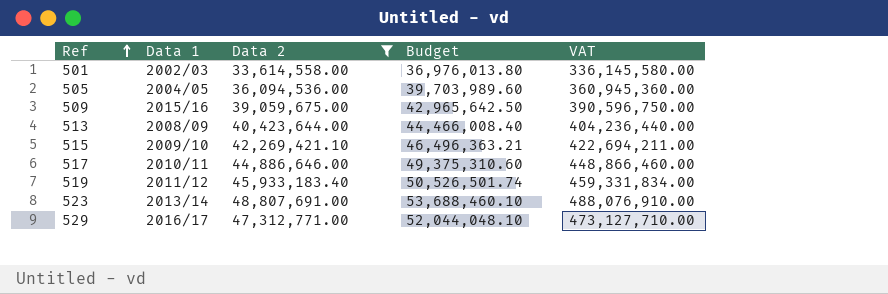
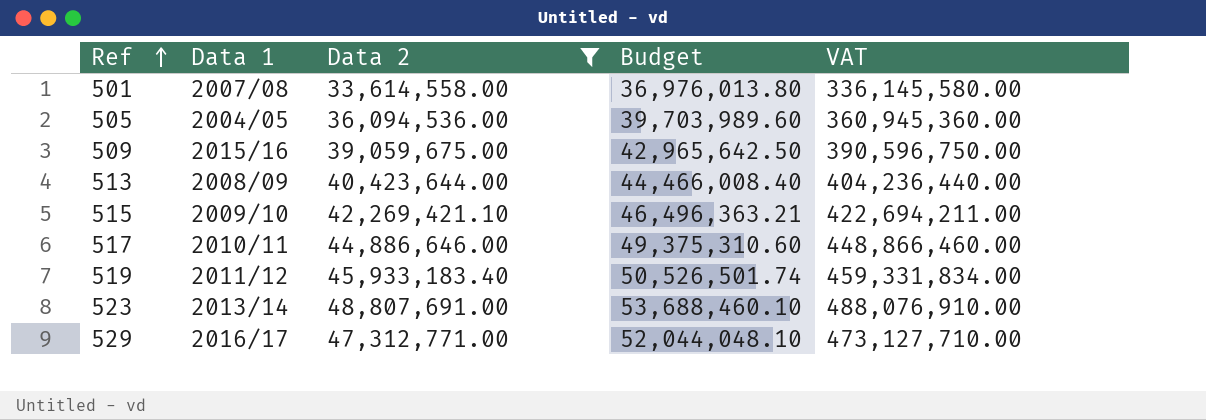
501 | Data 1: 2002/03 -> 2007/08

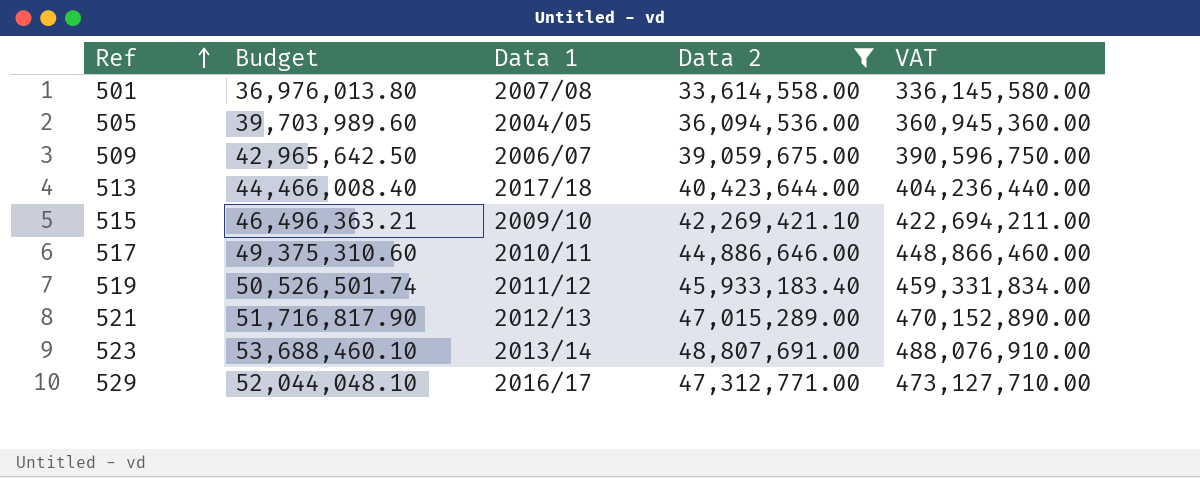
column Budget | position: 4 -> 2
509 | Data 1: 2015/16 -> 2006/07
513 | Data 1: 2008/09 -> 2017/18
row 521: none -> 51,716,817.90 | 2012/13 | 47,015,289.00 | 470,152,890.00

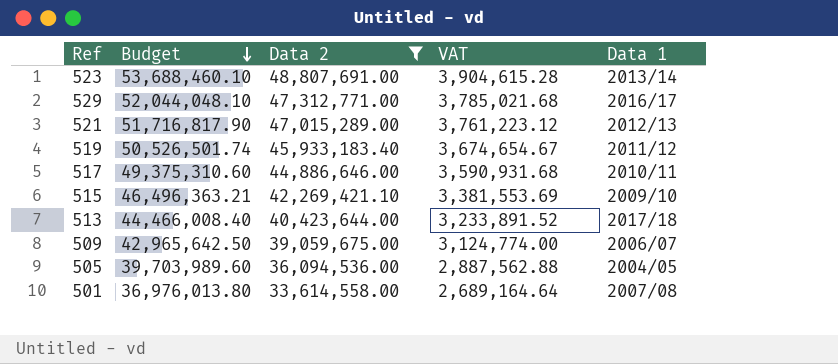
row order: Ref ascending -> Budget descending
column VAT | formula: [Data 2] * 10 -> [Data 2] * 0.08
column Data 1 | position: 3 -> 5

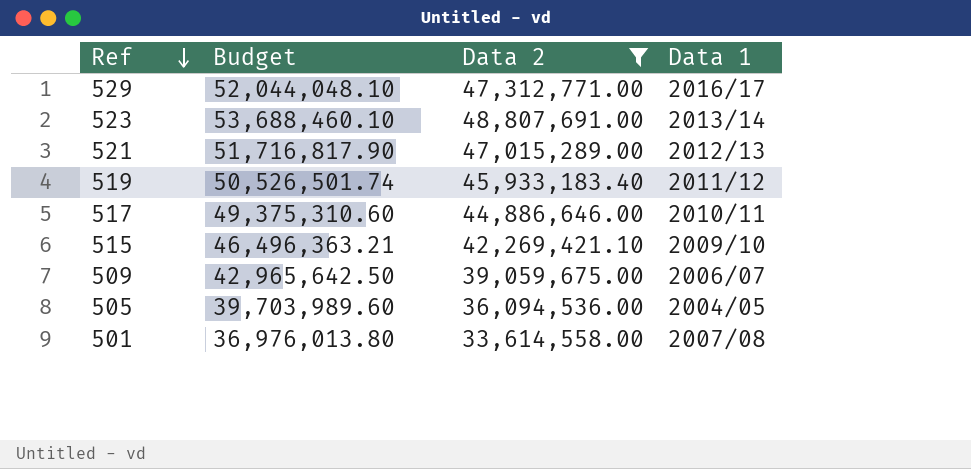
row order: Budget descending -> Ref descending
column VAT | formula: [Data 2] * 0.08 -> none
row 513: 44,466,008.40 | 40,423,644.00 | 3,233,891.52 | 2017/18 -> none

